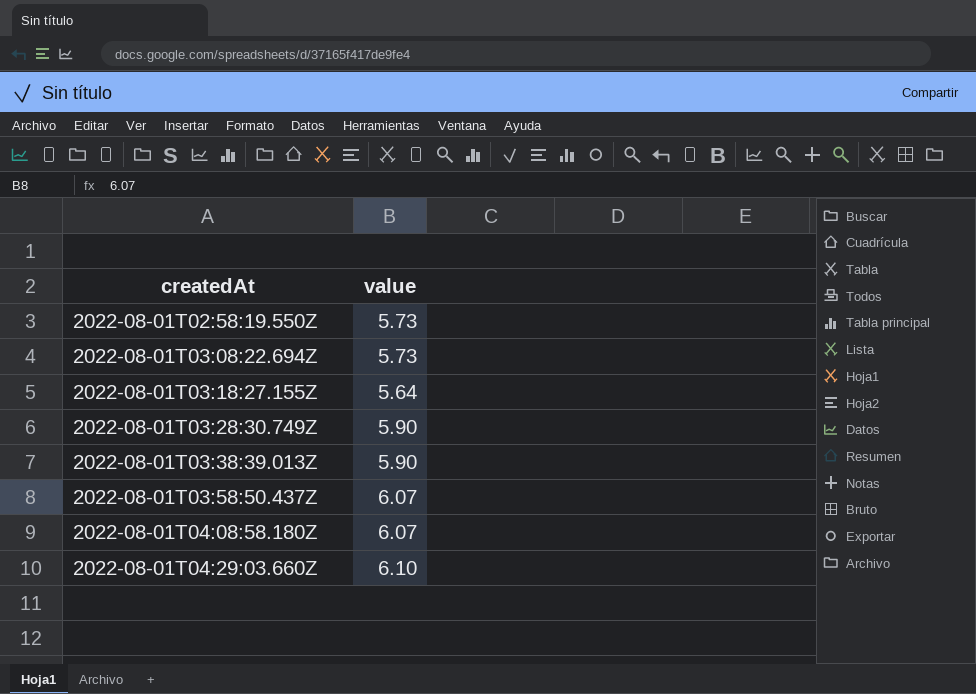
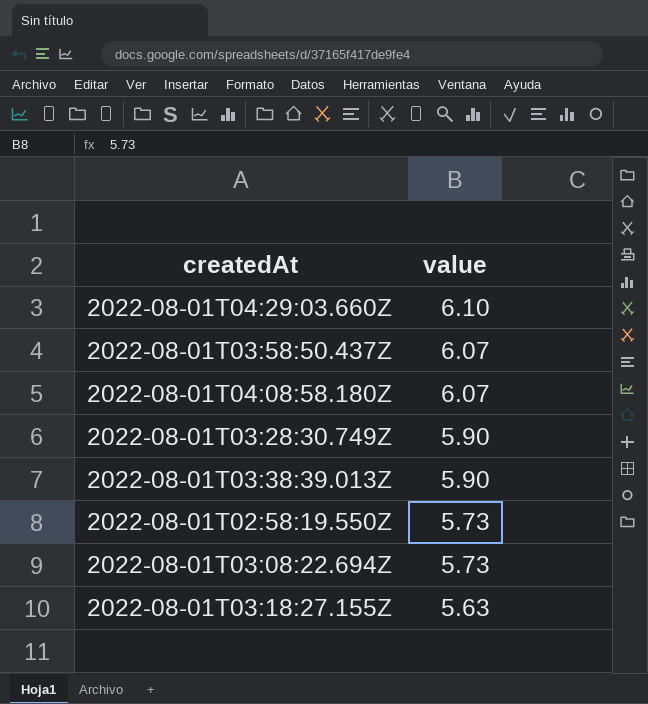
row order: createdAt ascending -> value descending
2022-08-01T03:18:27.155Z | value: 5.64 -> 5.63

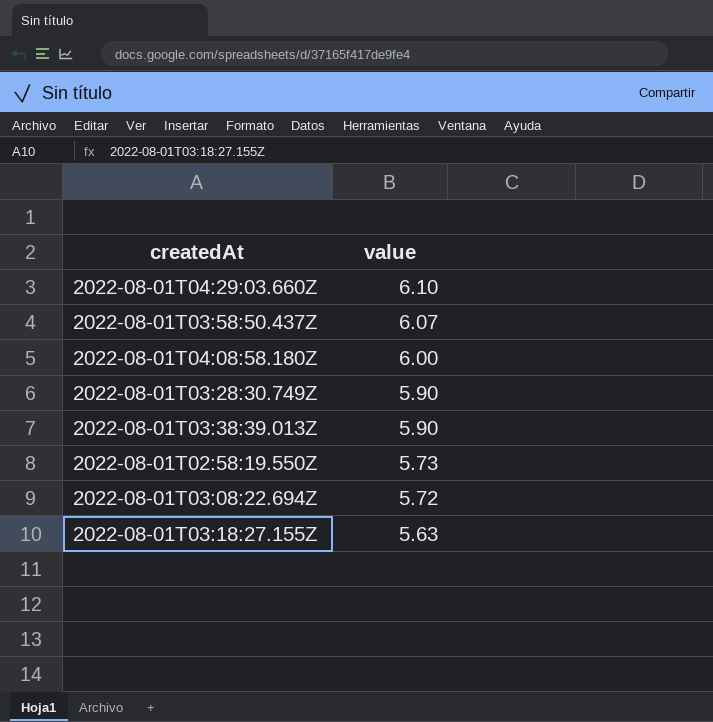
2022-08-01T04:08:58.180Z | value: 6.07 -> 6.00
2022-08-01T03:08:22.694Z | value: 5.73 -> 5.72

